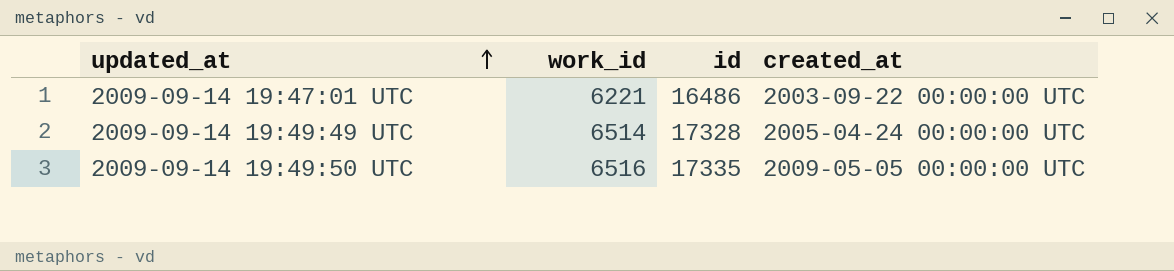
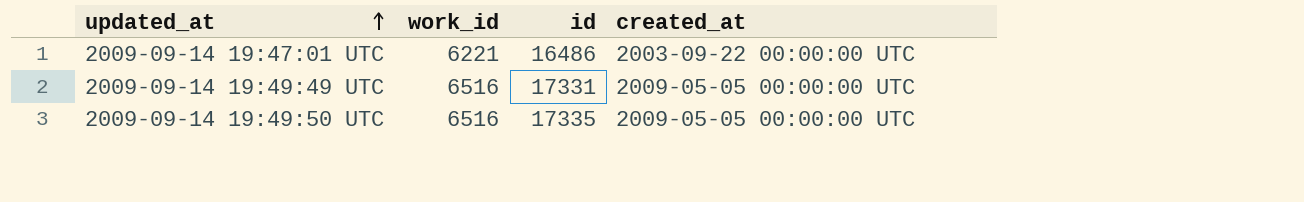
2009-09-14 19:49:49 UTC | work_id: 6514 -> 6516
2009-09-14 19:49:49 UTC | id: 17328 -> 17331
2009-09-14 19:49:49 UTC | created_at: 2005-04-24 00:00:00 UTC -> 2009-05-05 00:00:00 UTC

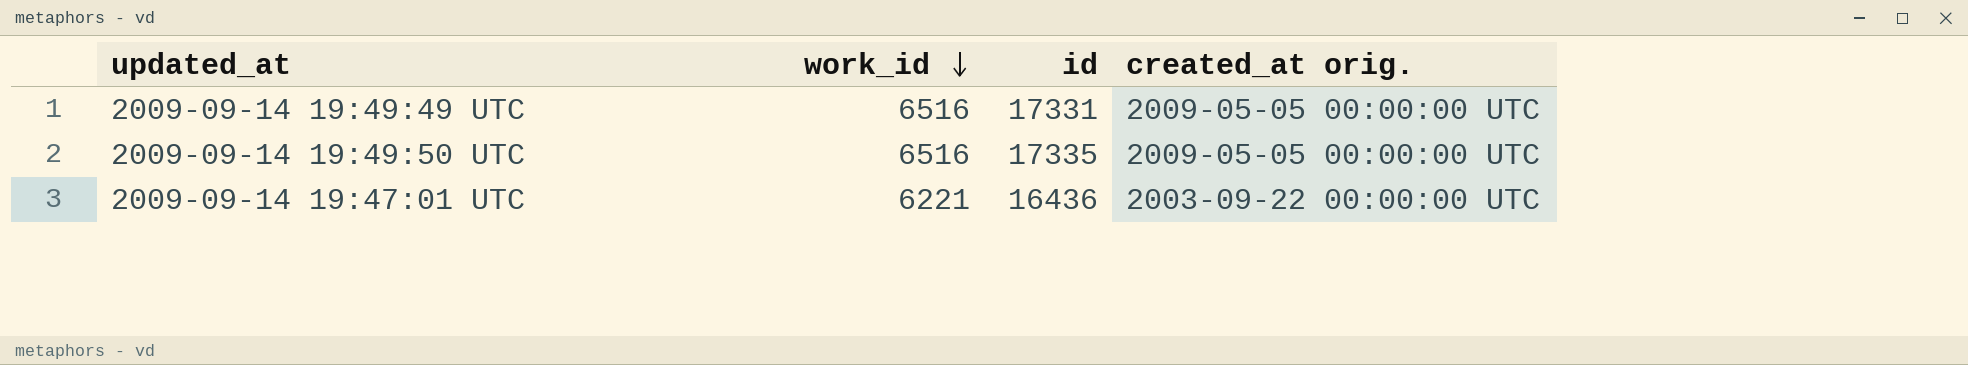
row order: updated_at ascending -> work_id descending
column name: created_at -> created_at orig.
2009-09-14 19:47:01 UTC | id: 16486 -> 16436

